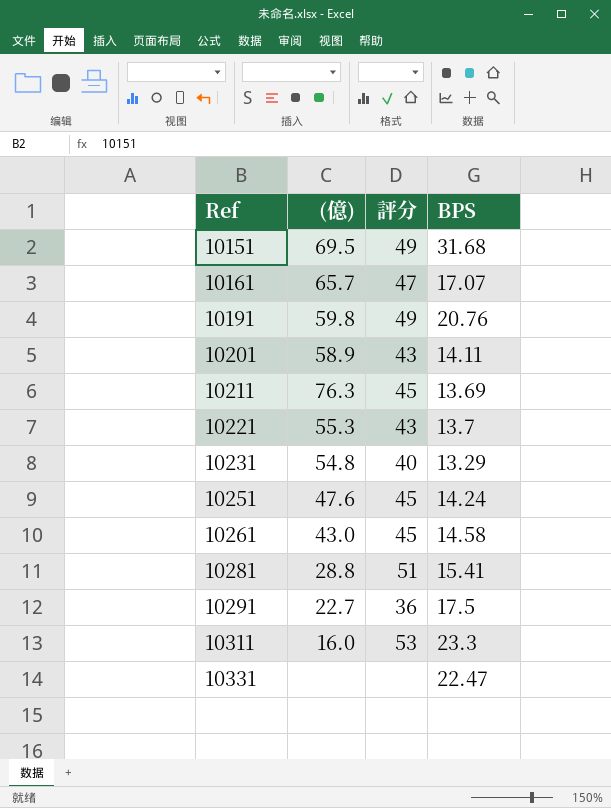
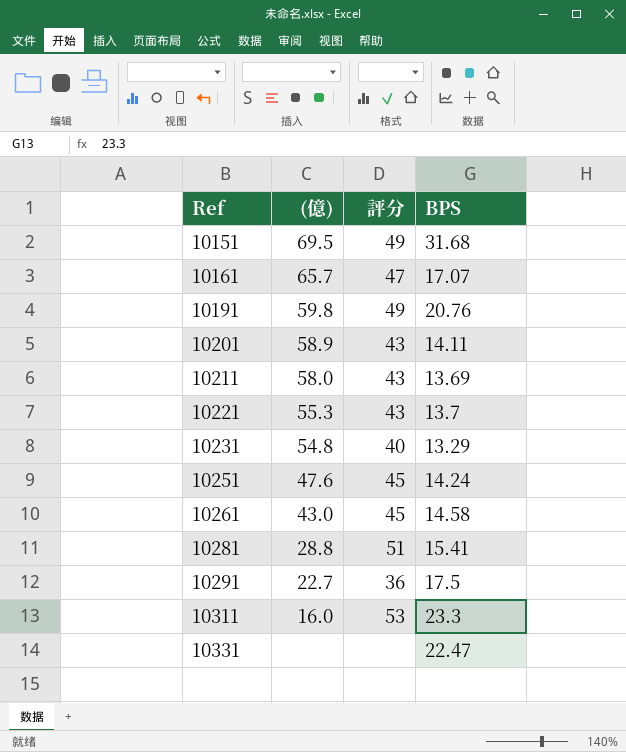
10211 | (億): 76.3 -> 58.0
10211 | 評分: 45 -> 43

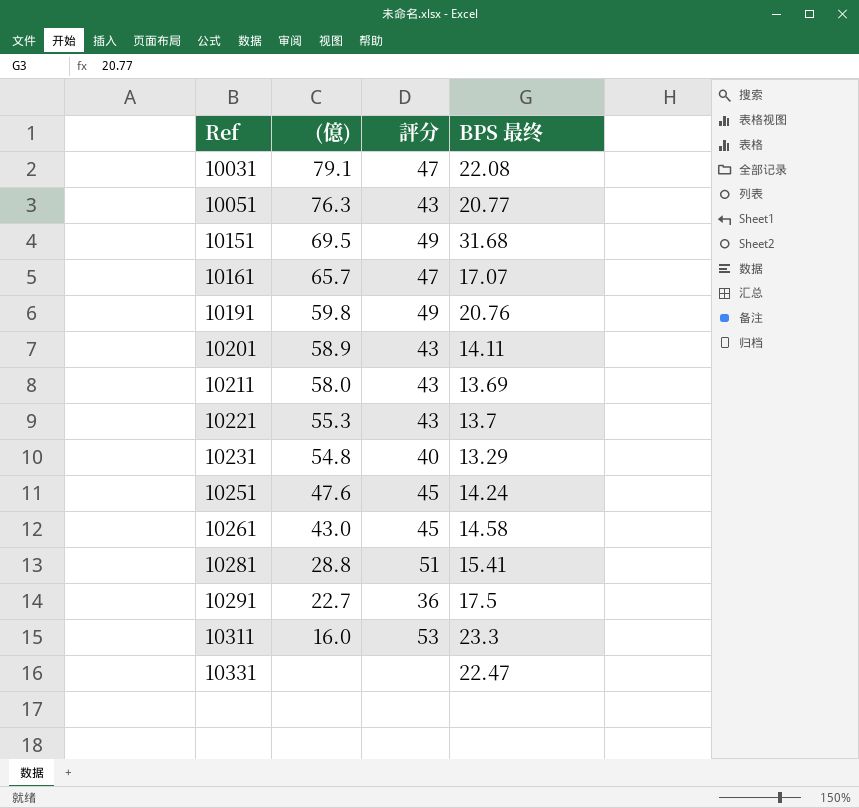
column name: BPS -> BPS 最终
row 10031: none -> 79.1 | 47 | 22.08
row 10051: none -> 76.3 | 43 | 20.77

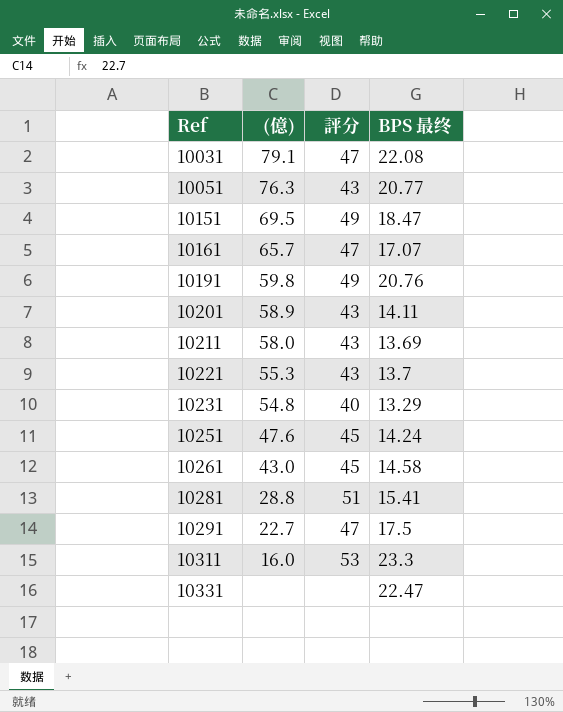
10151 | BPS 最终: 31.68 -> 18.47
10291 | 評分: 36 -> 47

